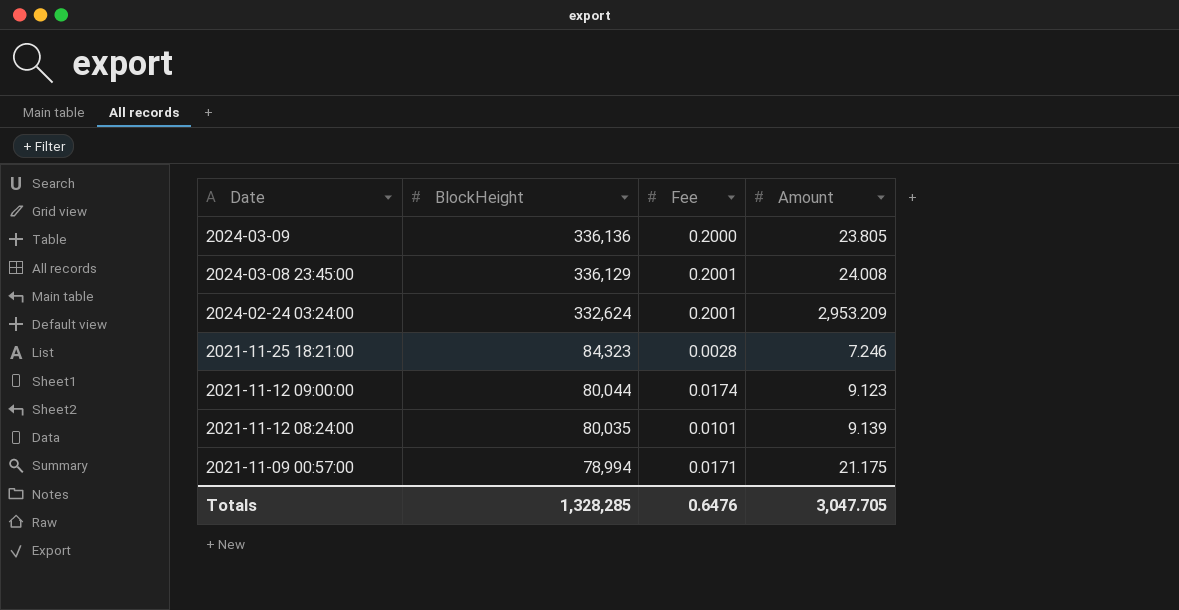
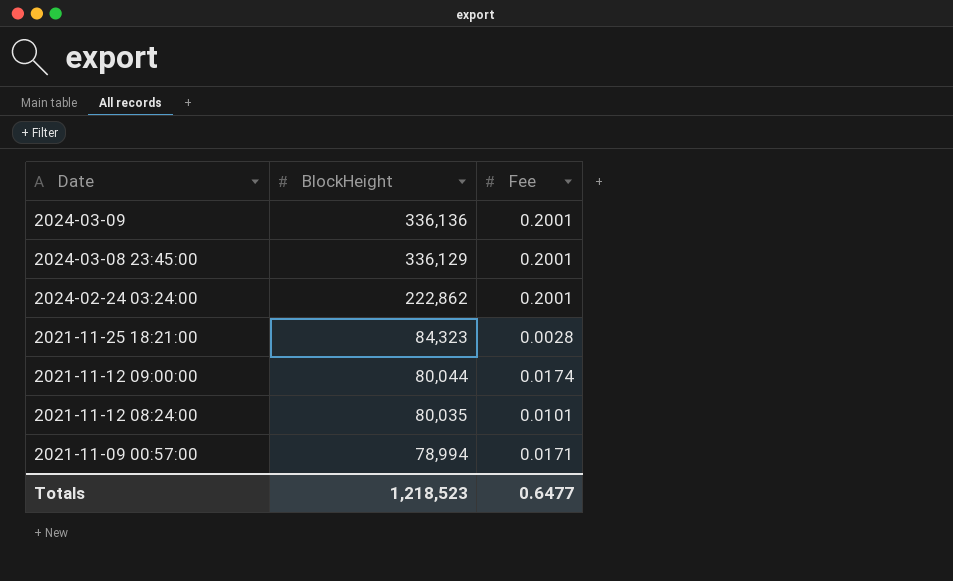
column Amount | position: 4 -> none
2024-03-09 | Fee: 0.2000 -> 0.2001
2024-02-24 03:24:00 | BlockHeight: 332,624 -> 222,862
Totals | BlockHeight: 1,328,285 -> 1,218,523
Totals | Fee: 0.6476 -> 0.6477

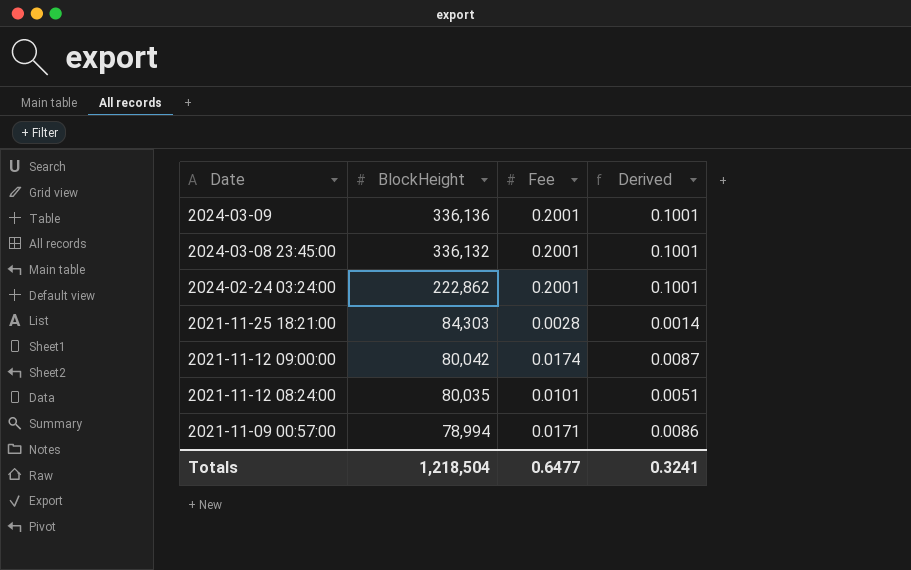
column Derived | formula: none -> [Fee] * 0.5
2024-03-08 23:45:00 | BlockHeight: 336,129 -> 336,132
2021-11-25 18:21:00 | BlockHeight: 84,323 -> 84,303
2021-11-12 09:00:00 | BlockHeight: 80,044 -> 80,042
Totals | BlockHeight: 1,218,523 -> 1,218,504

